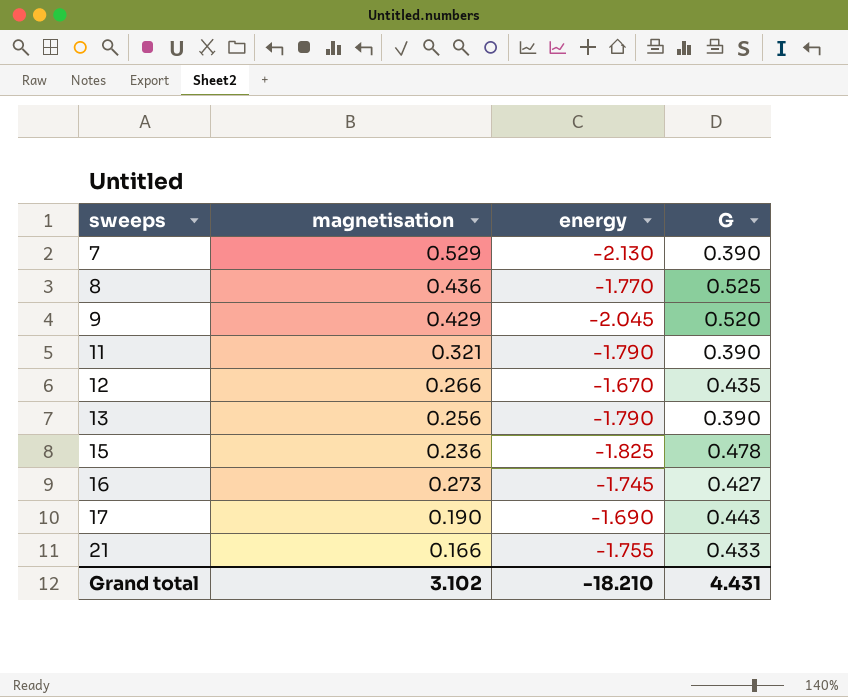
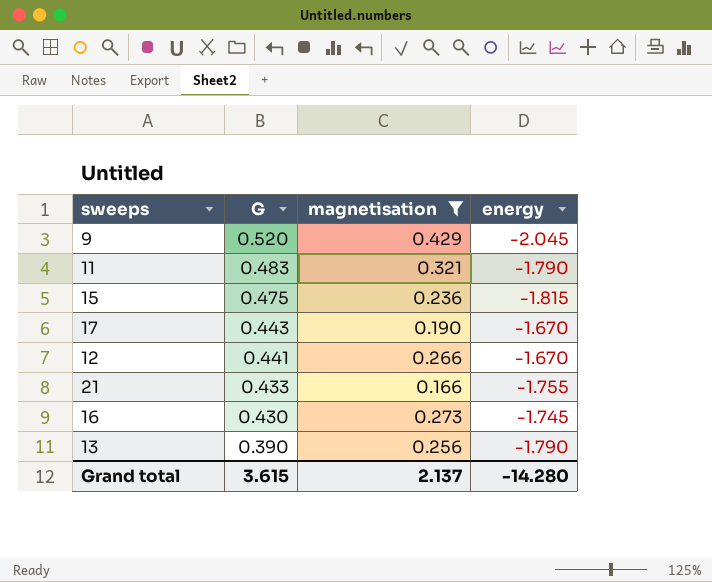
filter: none -> magnetisation <= 0.429
row order: sweeps ascending -> G descending
column G | position: 4 -> 2
11 | G: 0.390 -> 0.483
15 | G: 0.478 -> 0.475
15 | energy: -1.825 -> -1.815
17 | energy: -1.690 -> -1.670
12 | G: 0.435 -> 0.441
16 | G: 0.427 -> 0.430
Grand total | G: 4.431 -> 3.615
Grand total | magnetisation: 3.102 -> 2.137
Grand total | energy: -18.210 -> -14.280

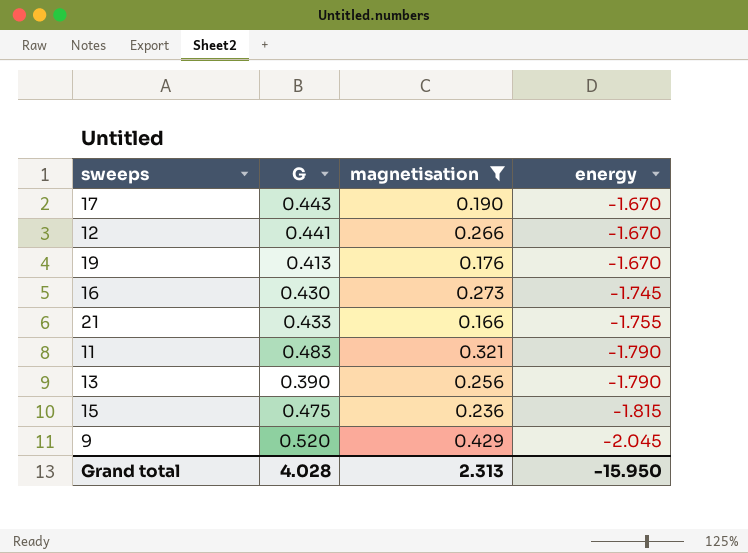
row order: G descending -> energy descending
row 19: none -> 0.413 | 0.176 | -1.670
Grand total | G: 3.615 -> 4.028
Grand total | magnetisation: 2.137 -> 2.313
Grand total | energy: -14.280 -> -15.950

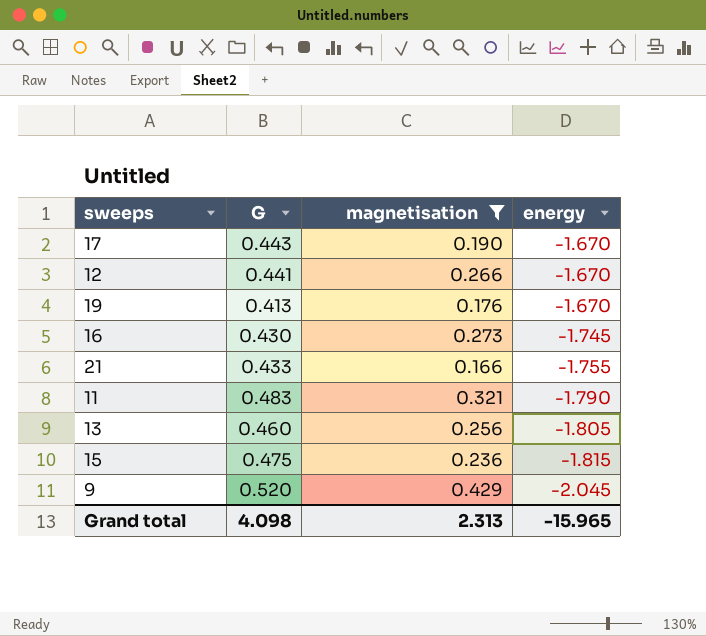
13 | G: 0.390 -> 0.460
13 | energy: -1.790 -> -1.805
Grand total | G: 4.028 -> 4.098
Grand total | energy: -15.950 -> -15.965

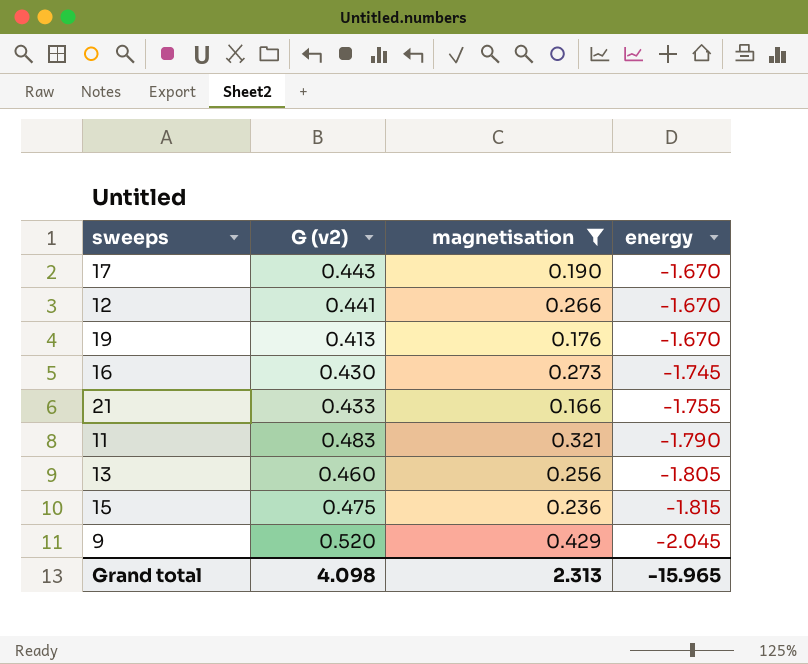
column name: G -> G (v2)

